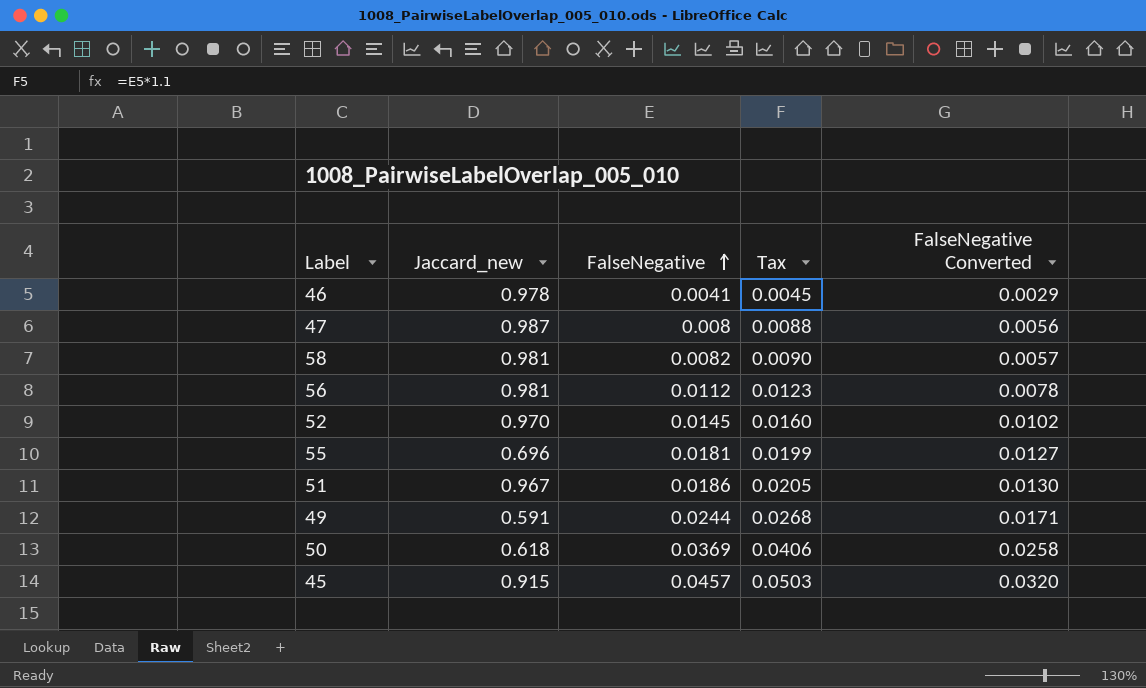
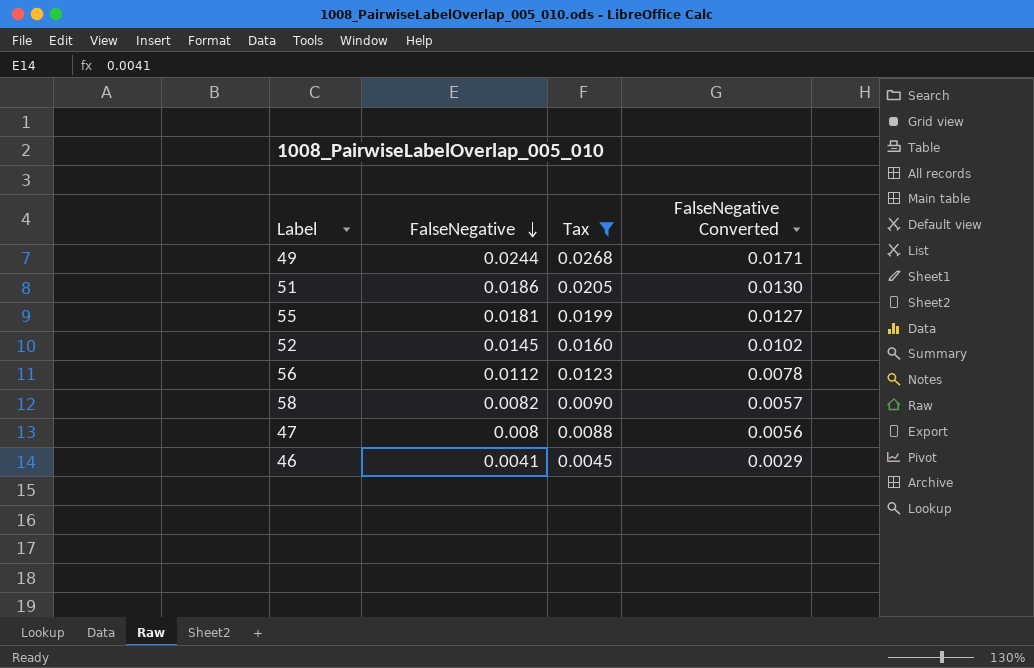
filter: none -> Tax <= 0.0268
row order: FalseNegative ascending -> FalseNegative descending
column Jaccard_new | position: 2 -> none

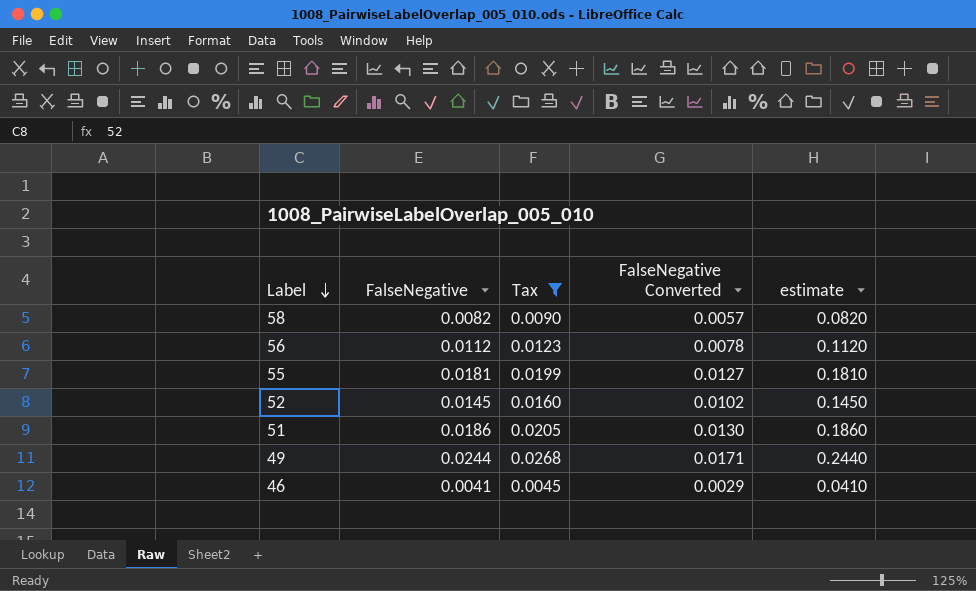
row order: FalseNegative descending -> Label descending
column estimate | formula: none -> [FalseNegative] * 10
row 47: 0.008 | 0.0088 | 0.0056 -> none

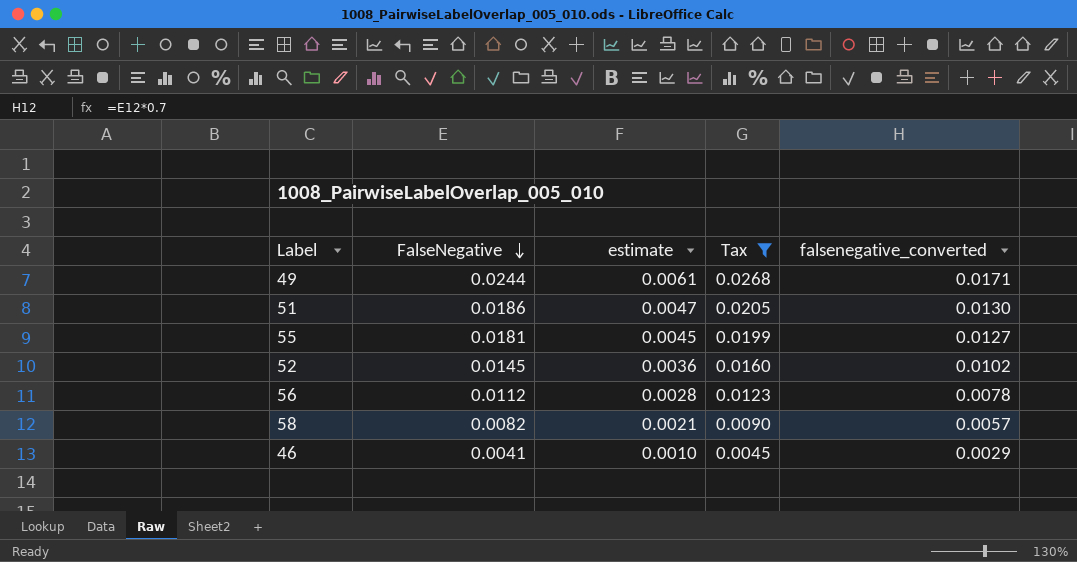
row order: Label descending -> FalseNegative descending
column estimate | formula: [FalseNegative] * 10 -> [FalseNegative] * 0.25
column estimate | position: 5 -> 3
column name: FalseNegative Converted -> falsenegative_converted

